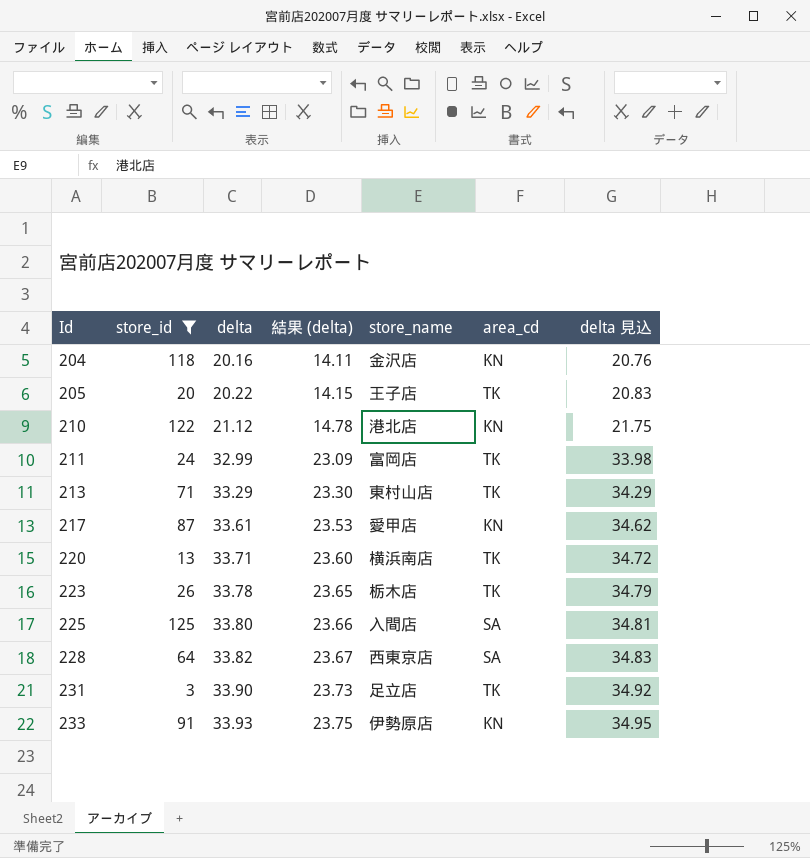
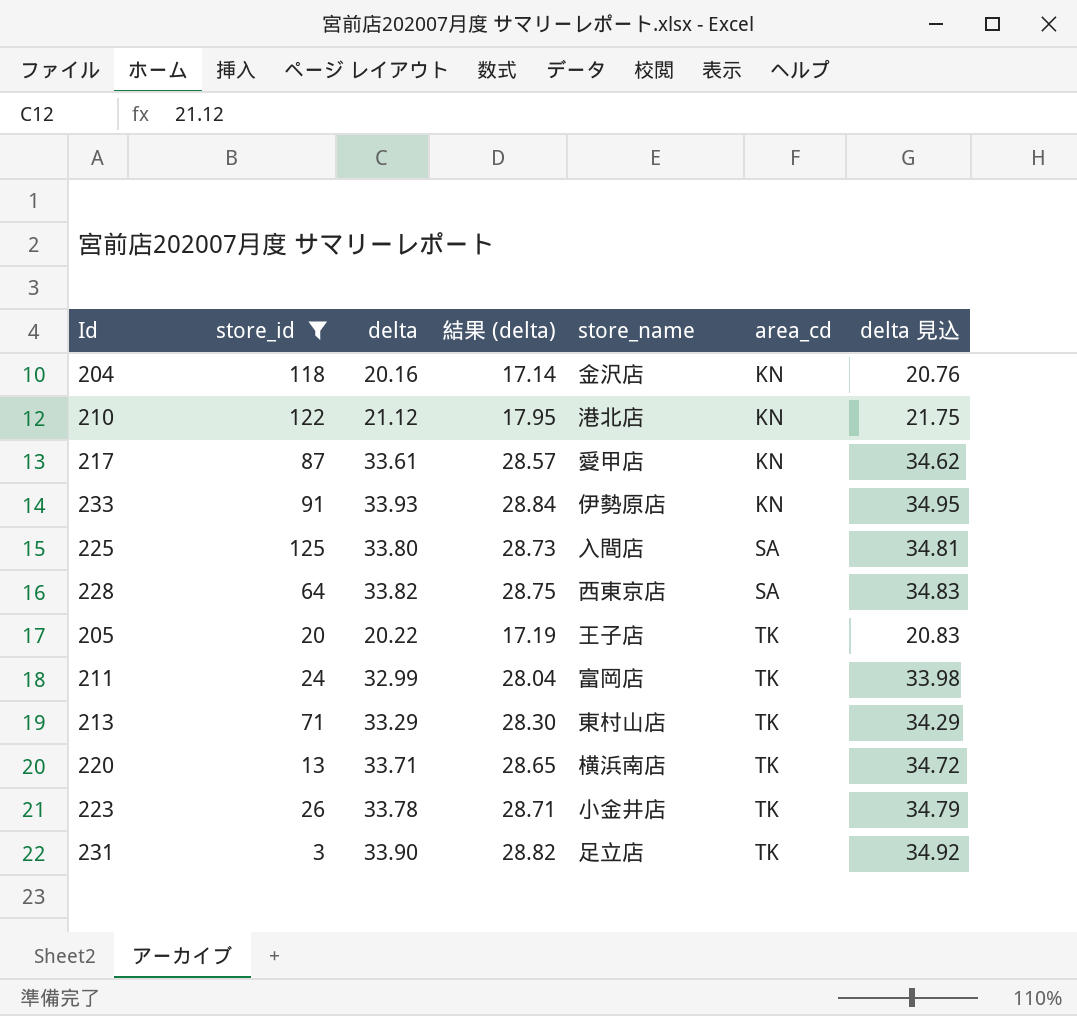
row order: Id ascending -> area_cd ascending
column 結果 (delta) | formula: [delta] * 0.7 -> [delta] * 0.85
223 | store_name: 栃木店 -> 小金井店

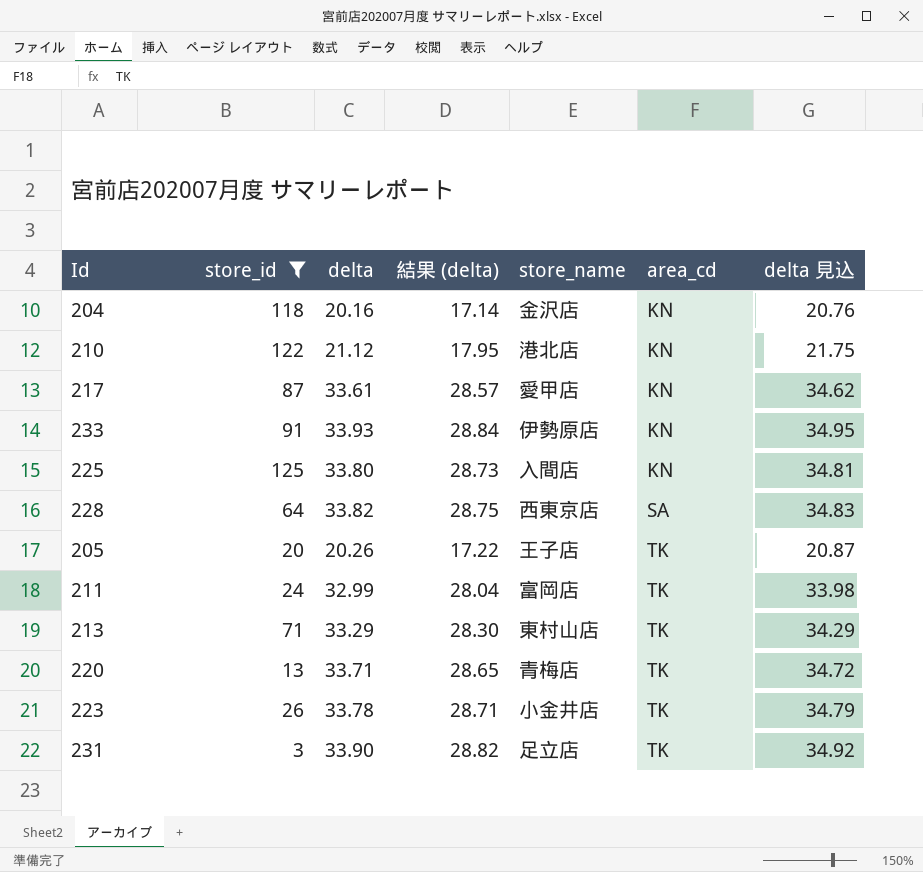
225 | area_cd: SA -> KN
205 | delta: 20.22 -> 20.26
205 | 結果 (delta): 17.19 -> 17.22
205 | delta 見込: 20.83 -> 20.87
220 | store_name: 横浜南店 -> 青梅店

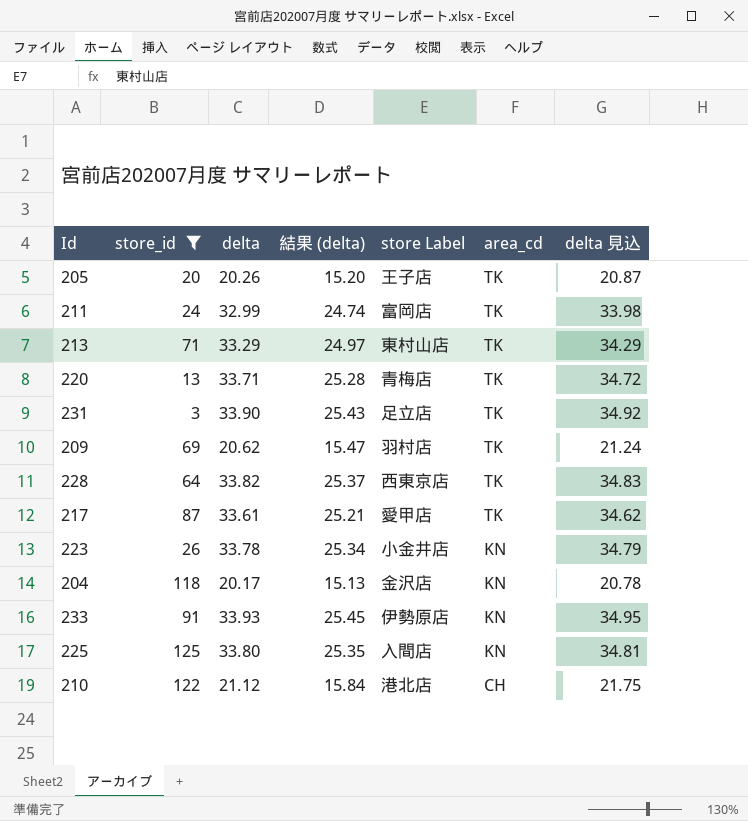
row order: area_cd ascending -> area_cd descending
column 結果 (delta) | formula: [delta] * 0.85 -> [delta] * 0.75
column name: store_name -> store Label
row 209: none -> 69 | 20.62 | 15.47 | 羽村店 | TK | 21.24
228 | area_cd: SA -> TK
217 | area_cd: KN -> TK
223 | area_cd: TK -> KN
204 | delta: 20.16 -> 20.17
204 | delta 見込: 20.76 -> 20.78
210 | area_cd: KN -> CH

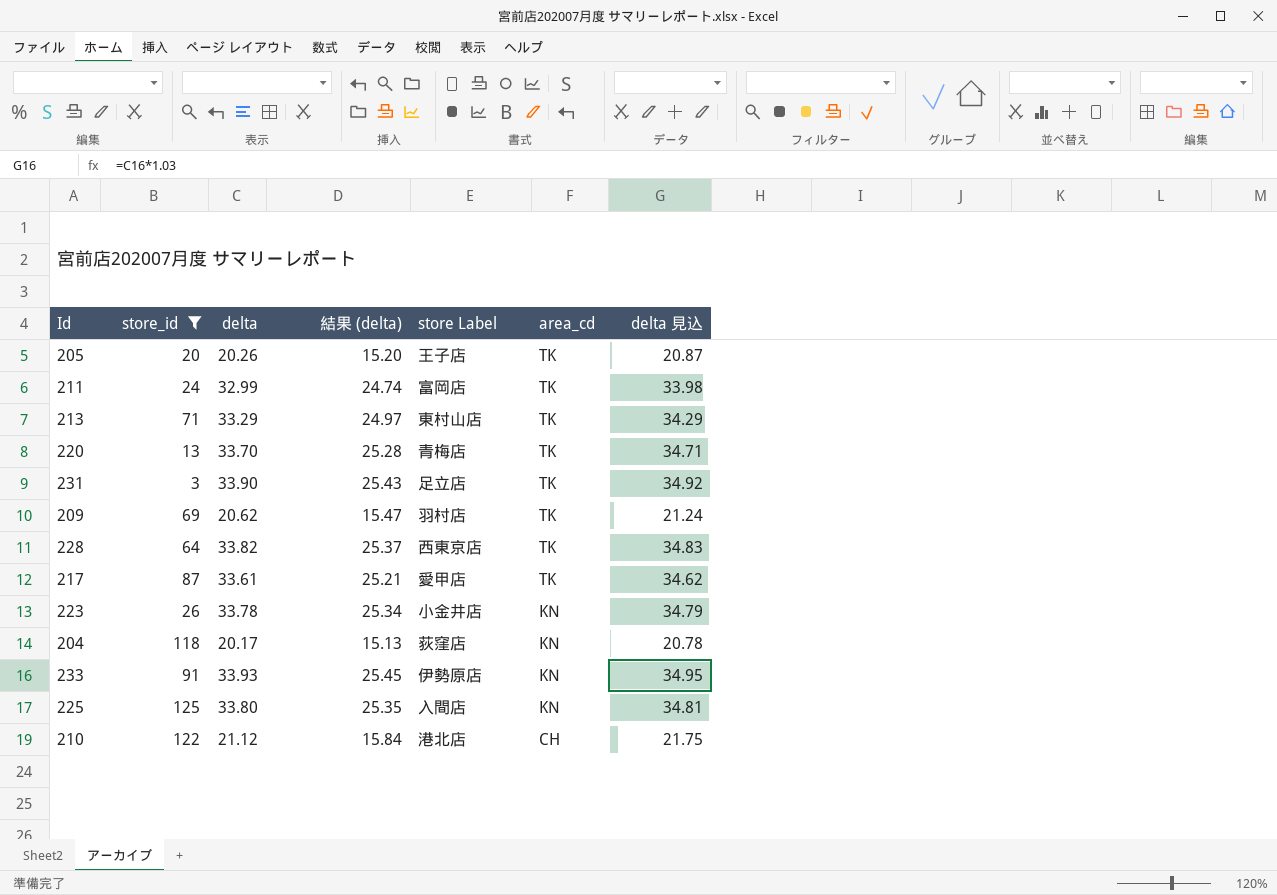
220 | delta: 33.71 -> 33.70
220 | delta 見込: 34.72 -> 34.71
204 | store Label: 金沢店 -> 荻窪店

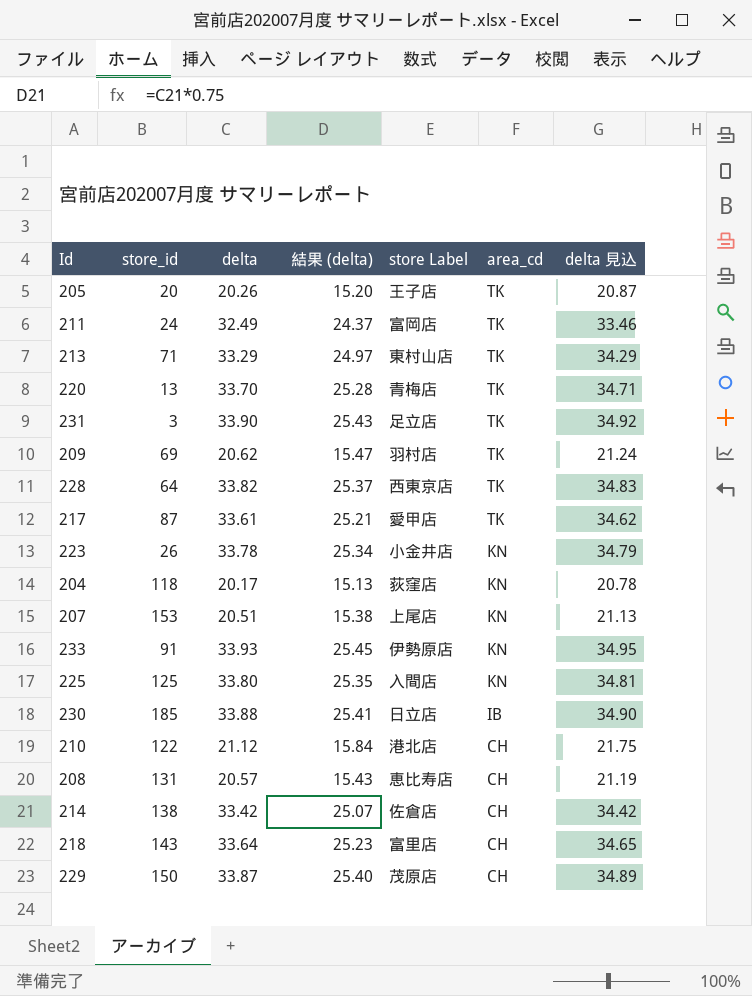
filter: store_id <= 125 -> none
211 | delta: 32.99 -> 32.49
211 | 結果 (delta): 24.74 -> 24.37
211 | delta 見込: 33.98 -> 33.46

